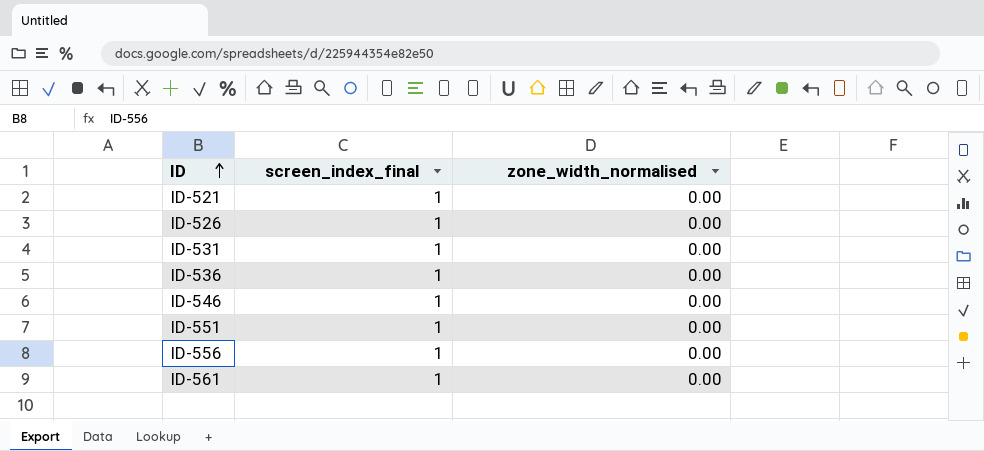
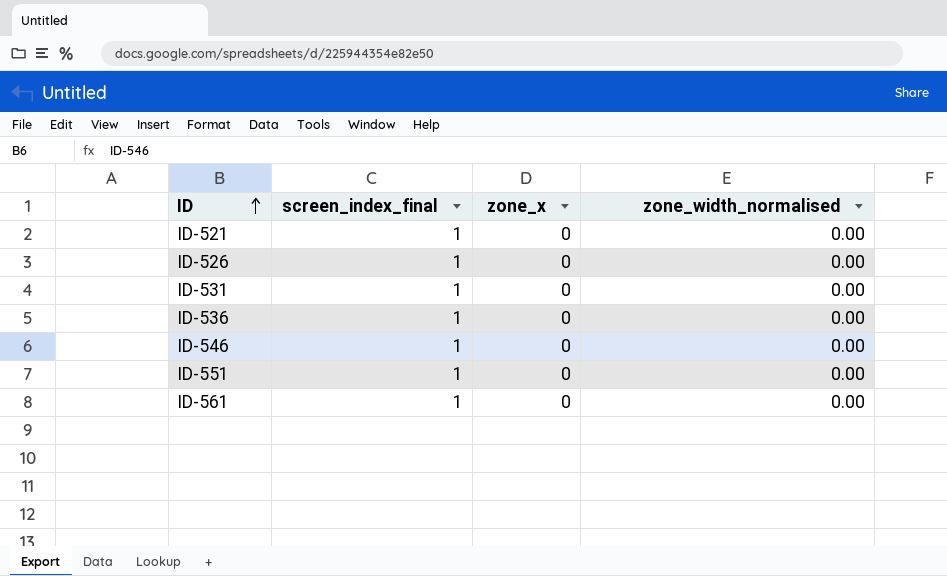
column zone_x | position: none -> 3
row ID-556: 1 | 0.00 -> none

